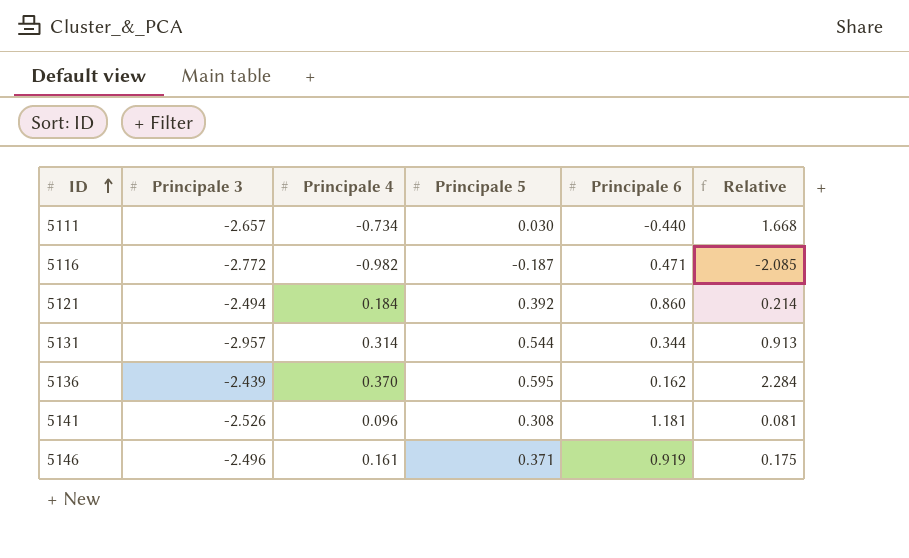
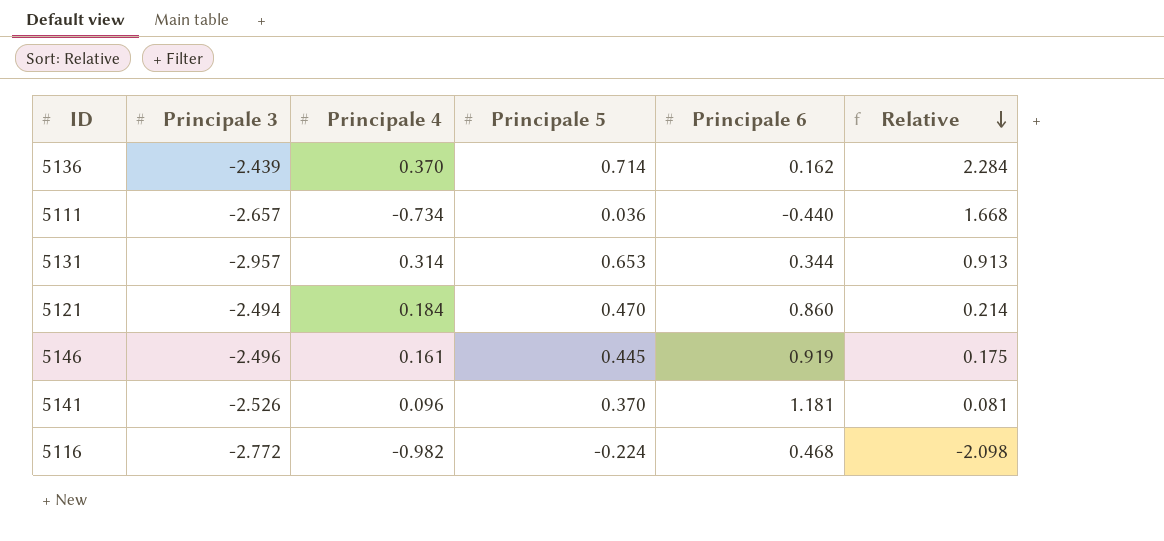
row order: ID ascending -> Relative descending
5136 | Principale 5: 0.595 -> 0.714
5111 | Principale 5: 0.030 -> 0.036
5131 | Principale 5: 0.544 -> 0.653
5121 | Principale 5: 0.392 -> 0.470
5146 | Principale 5: 0.371 -> 0.445
5141 | Principale 5: 0.308 -> 0.370
5116 | Principale 5: -0.187 -> -0.224
5116 | Principale 6: 0.471 -> 0.468
5116 | Relative: -2.085 -> -2.098

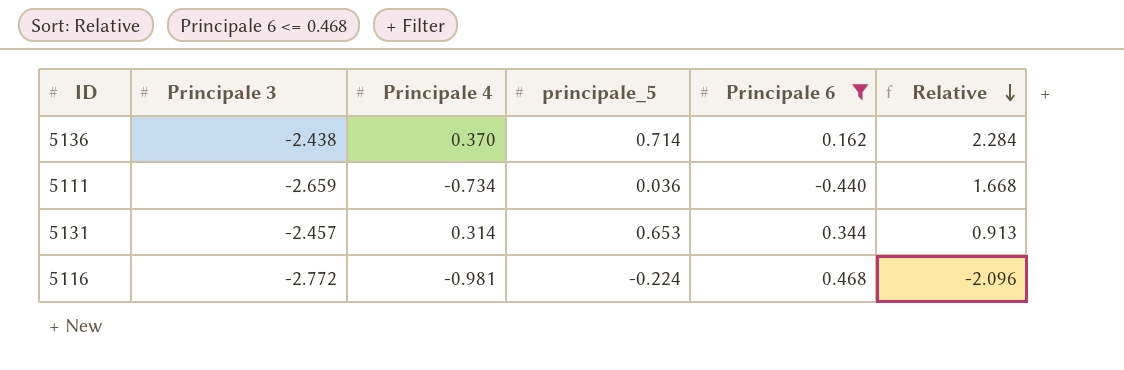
filter: none -> Principale 6 <= 0.468
column name: Principale 5 -> principale_5
5136 | Principale 3: -2.439 -> -2.438
5111 | Principale 3: -2.657 -> -2.659
5131 | Principale 3: -2.957 -> -2.457
5116 | Principale 4: -0.982 -> -0.981
5116 | Relative: -2.098 -> -2.096

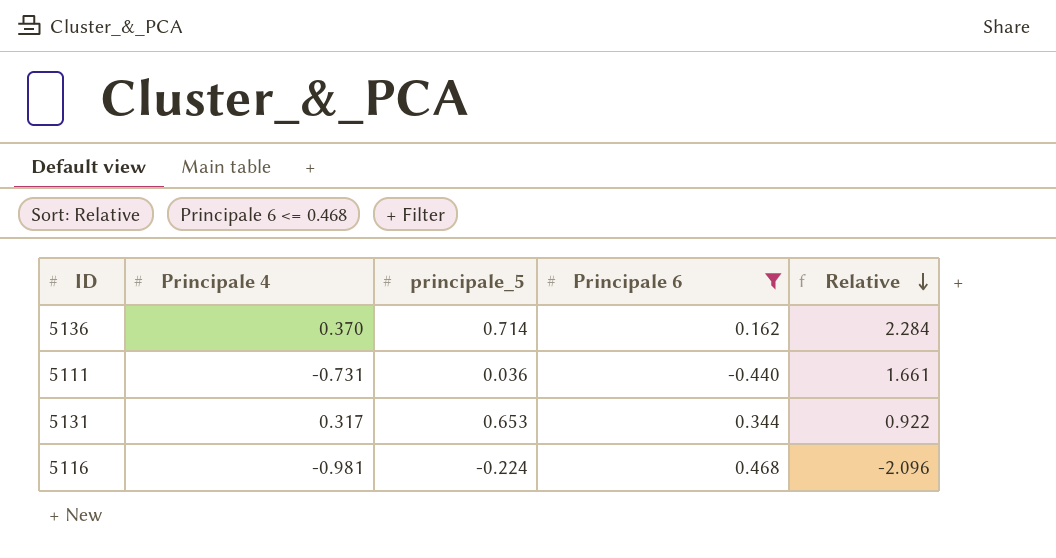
column Principale 3 | position: 2 -> none
5111 | Principale 4: -0.734 -> -0.731
5111 | Relative: 1.668 -> 1.661
5131 | Principale 4: 0.314 -> 0.317
5131 | Relative: 0.913 -> 0.922

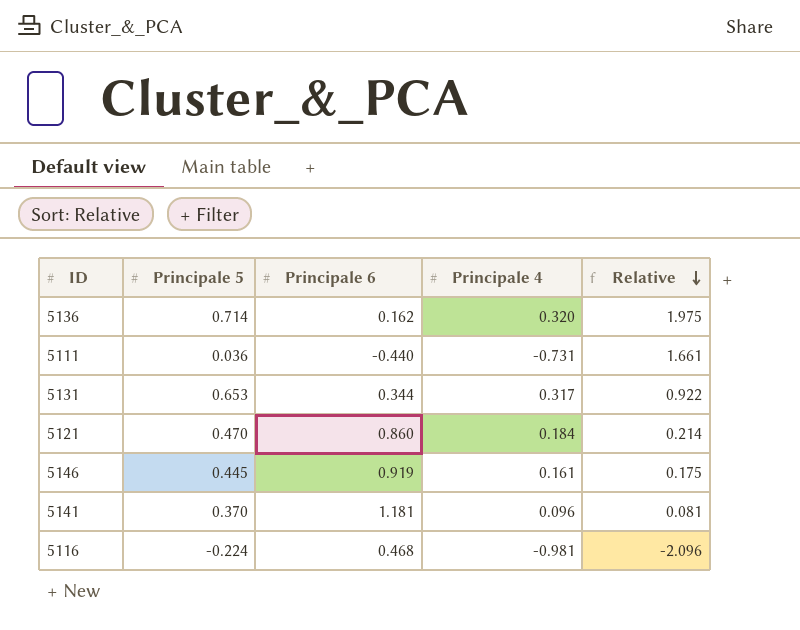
filter: Principale 6 <= 0.468 -> none
column name: principale_5 -> Principale 5
column Principale 4 | position: 2 -> 4
5136 | Principale 4: 0.370 -> 0.320
5136 | Relative: 2.284 -> 1.975

